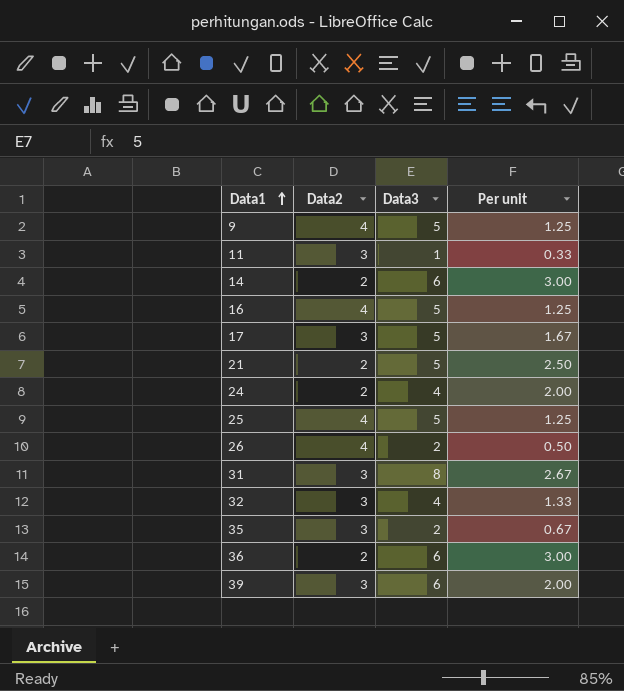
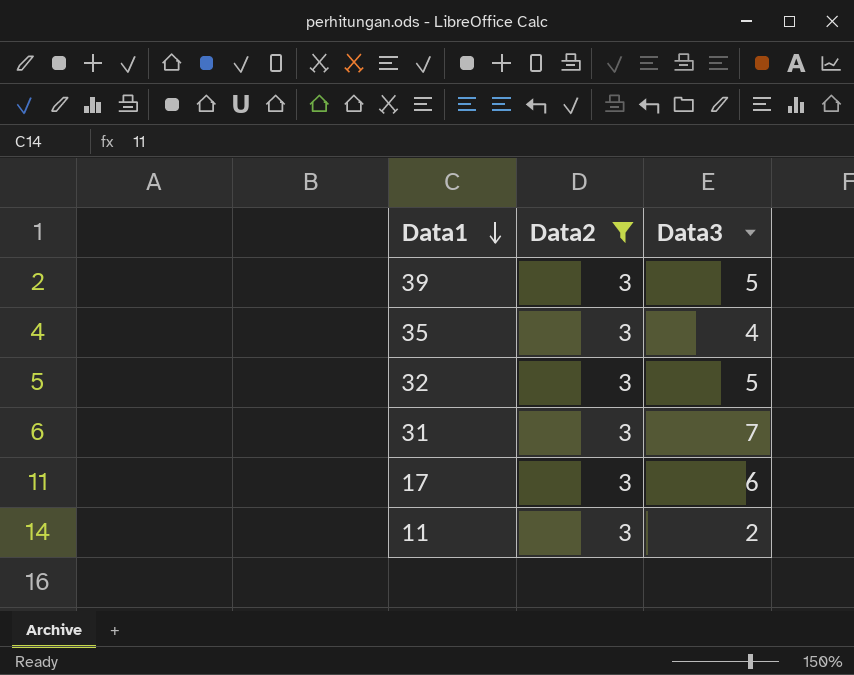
filter: none -> Data2 = 3
row order: Data1 ascending -> Data1 descending
column Per unit | formula: [Data3] / [Data2] -> none
39 | Data3: 6 -> 5
35 | Data3: 2 -> 4
32 | Data3: 4 -> 5
31 | Data3: 8 -> 7
17 | Data3: 5 -> 6
11 | Data3: 1 -> 2

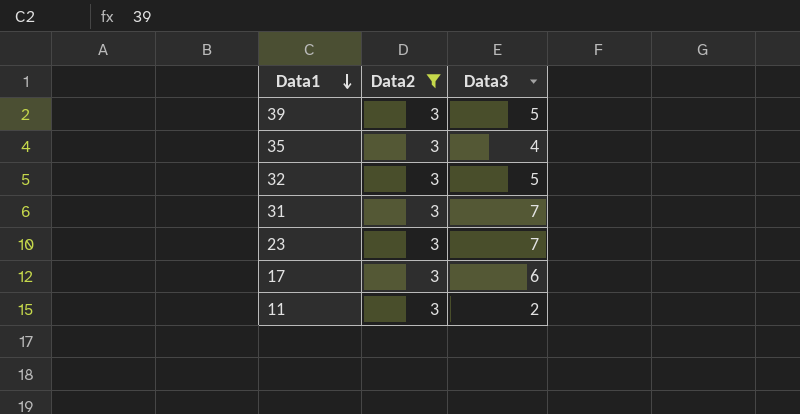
row 23: none -> 3 | 7

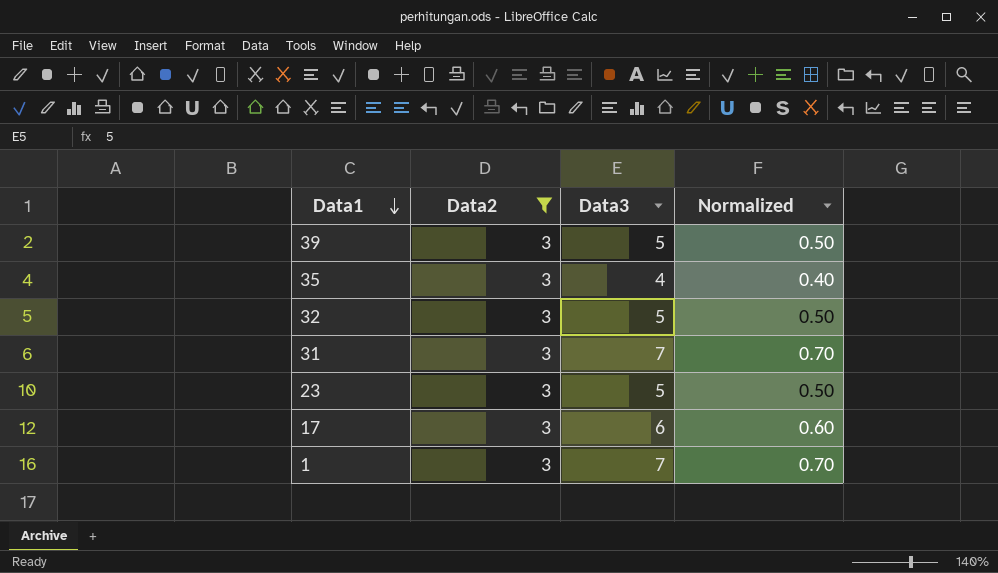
column Normalized | formula: none -> [Data3] * 0.1
row 11: 3 | 2 -> none
23 | Data3: 7 -> 5
row 1: none -> 3 | 7 | 0.70

